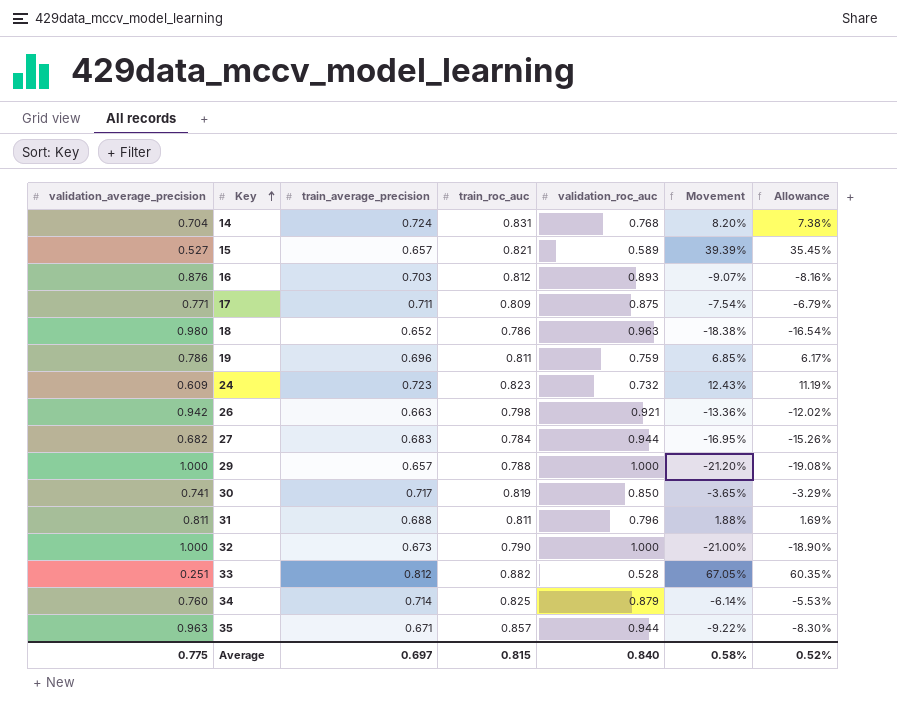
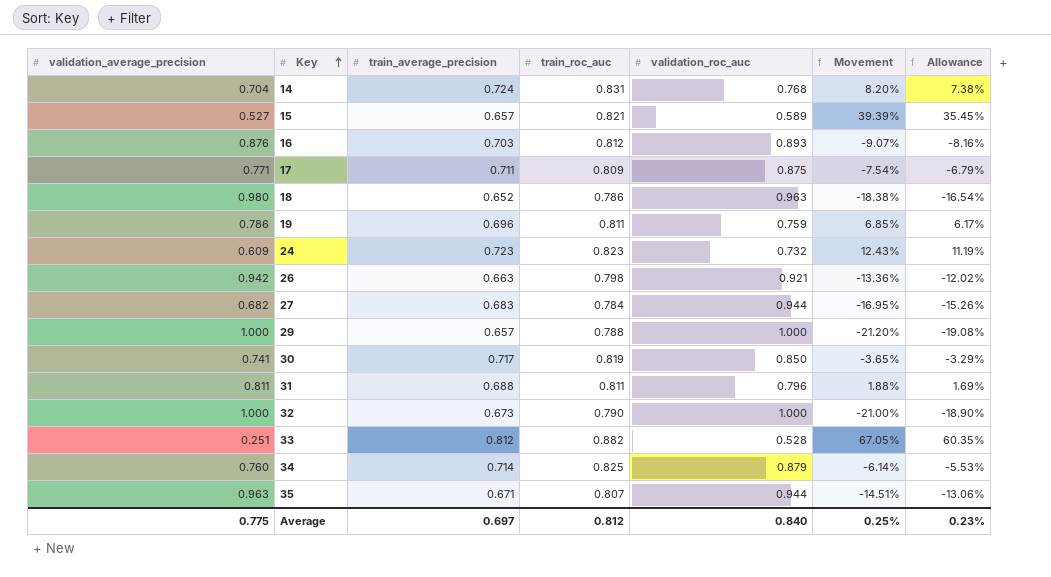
35 | train_roc_auc: 0.857 -> 0.807
35 | Movement: -9.22% -> -14.51%
35 | Allowance: -8.30% -> -13.06%
Average | train_roc_auc: 0.815 -> 0.812
Average | Movement: 0.58% -> 0.25%
Average | Allowance: 0.52% -> 0.23%

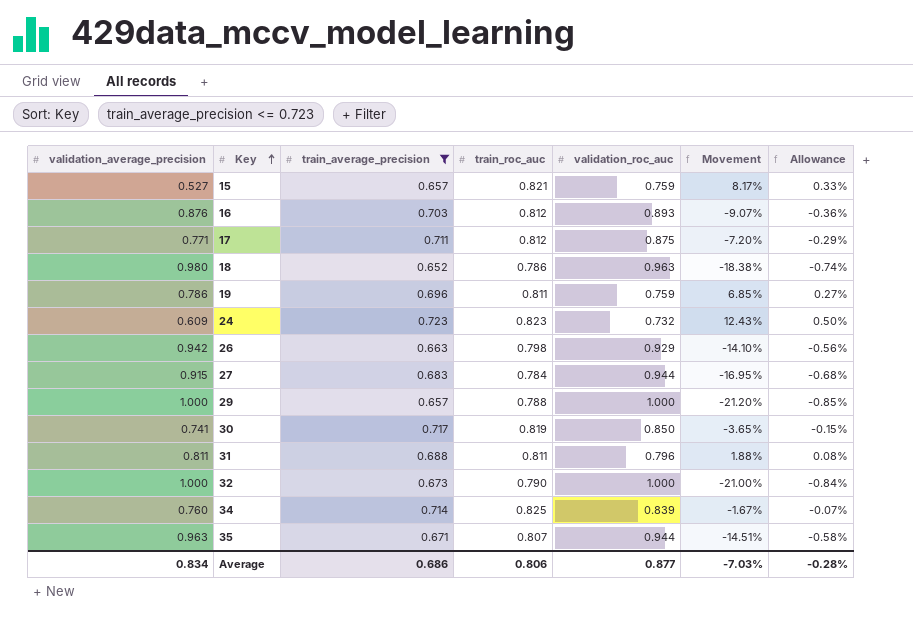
filter: none -> train_average_precision <= 0.723
column Allowance | formula: [Movement] * 0.9 -> [Movement] * 0.04
15 | validation_roc_auc: 0.589 -> 0.759
15 | Movement: 39.39% -> 8.17%
17 | train_roc_auc: 0.809 -> 0.812
17 | Movement: -7.54% -> -7.20%
26 | validation_roc_auc: 0.921 -> 0.929
26 | Movement: -13.36% -> -14.10%
27 | validation_average_precision: 0.682 -> 0.915
34 | validation_roc_auc: 0.879 -> 0.839
34 | Movement: -6.14% -> -1.67%
Average | validation_average_precision: 0.775 -> 0.834
Average | train_average_precision: 0.697 -> 0.686
Average | train_roc_auc: 0.812 -> 0.806
Average | validation_roc_auc: 0.840 -> 0.877
Average | Movement: 0.25% -> -7.03%
Average | Allowance: 0.23% -> -0.28%

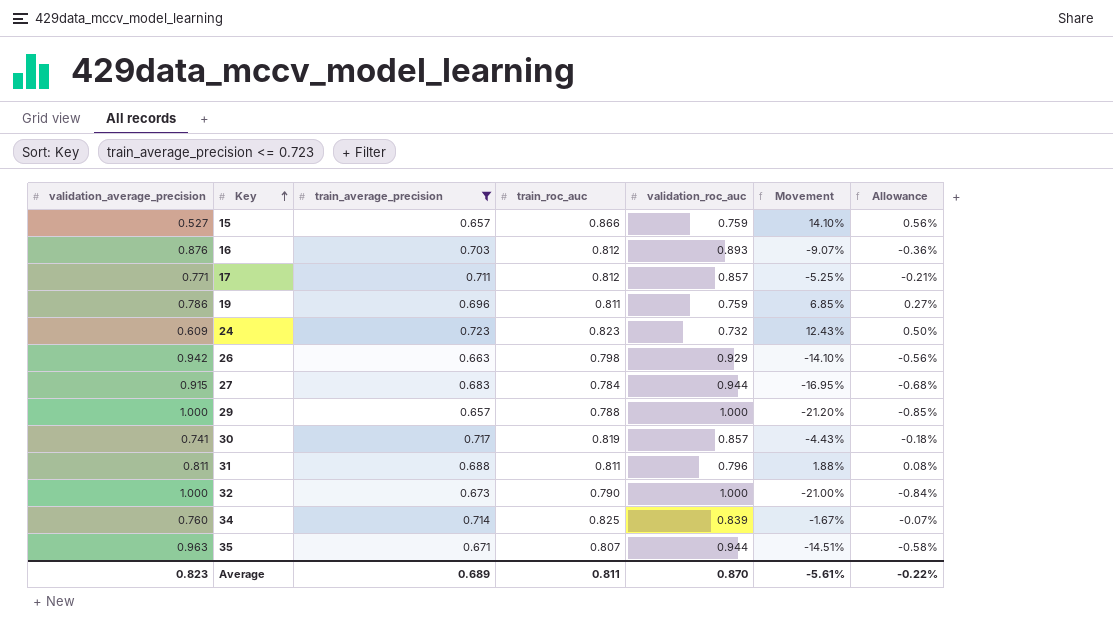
row 18: 0.980 | 0.652 | 0.786 | 0.963 | -18.38% | -0.74% -> none
15 | train_roc_auc: 0.821 -> 0.866
15 | Movement: 8.17% -> 14.10%
15 | Allowance: 0.33% -> 0.56%
17 | validation_roc_auc: 0.875 -> 0.857
17 | Movement: -7.20% -> -5.25%
17 | Allowance: -0.29% -> -0.21%
30 | validation_roc_auc: 0.850 -> 0.857
30 | Movement: -3.65% -> -4.43%
30 | Allowance: -0.15% -> -0.18%
Average | validation_average_precision: 0.834 -> 0.823
Average | train_average_precision: 0.686 -> 0.689
Average | train_roc_auc: 0.806 -> 0.811
Average | validation_roc_auc: 0.877 -> 0.870
Average | Movement: -7.03% -> -5.61%
Average | Allowance: -0.28% -> -0.22%

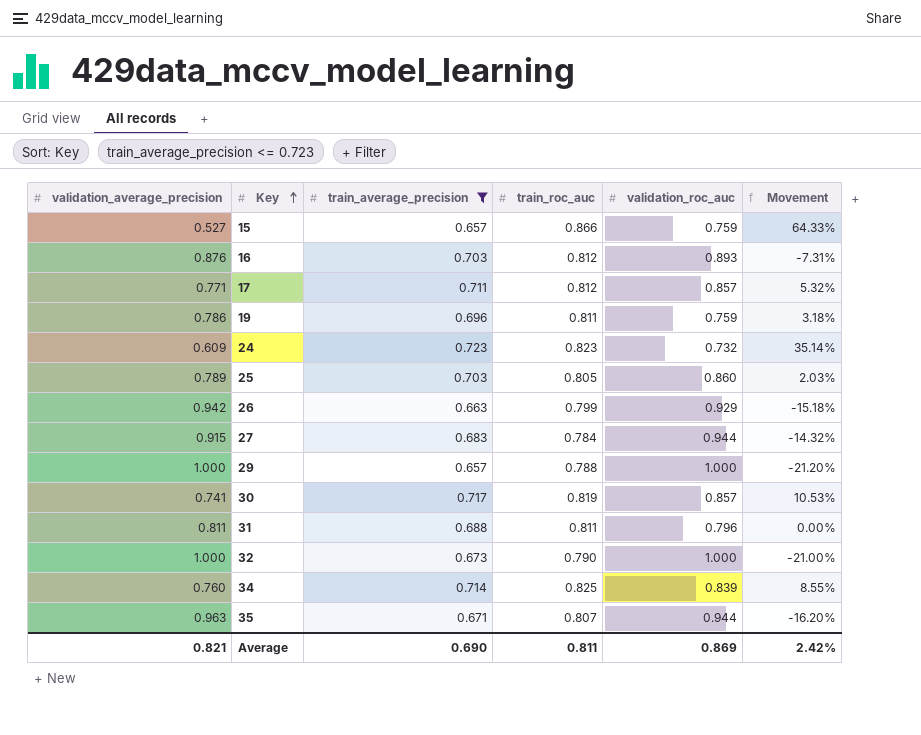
column Allowance | formula: [Movement] * 0.04 -> none
column Movement | formula: ([train_roc_auc] - [validation_roc_auc]) / [validation_roc_auc] -> ([train_roc_auc] - [validation_average_precision]) / [validation_average_precision]
row 25: none -> 0.789 | 0.703 | 0.805 | 0.860 | 2.03%
26 | train_roc_auc: 0.798 -> 0.799
Average | validation_average_precision: 0.823 -> 0.821
Average | train_average_precision: 0.689 -> 0.690
Average | validation_roc_auc: 0.870 -> 0.869
Average | Movement: -5.61% -> 2.42%

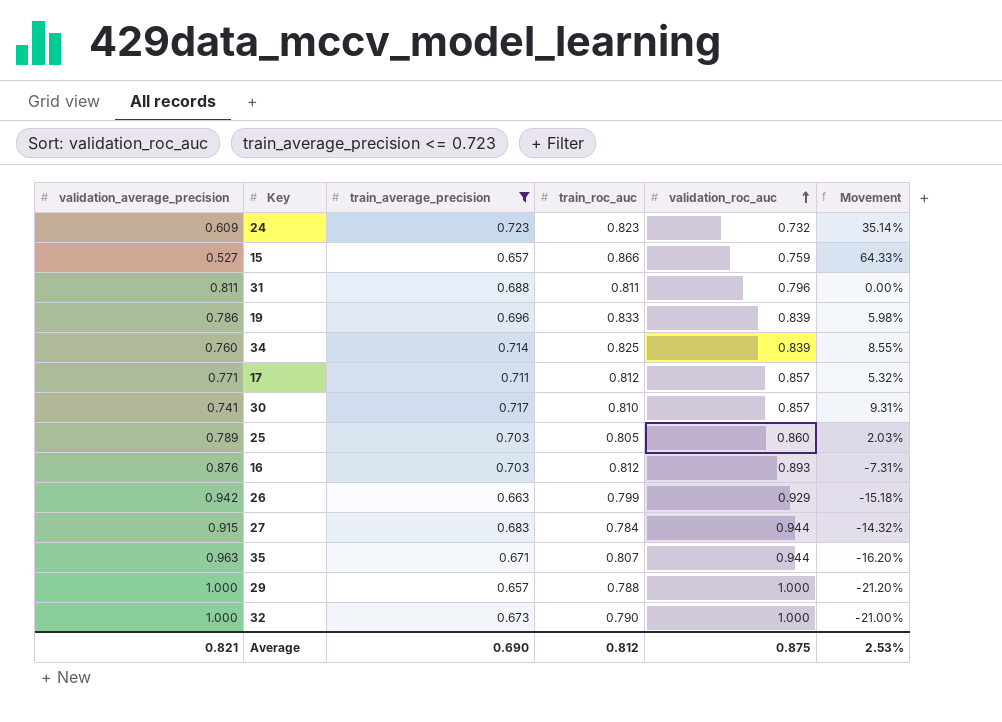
row order: Key ascending -> validation_roc_auc ascending
19 | train_roc_auc: 0.811 -> 0.833
19 | validation_roc_auc: 0.759 -> 0.839
19 | Movement: 3.18% -> 5.98%
30 | train_roc_auc: 0.819 -> 0.810
30 | Movement: 10.53% -> 9.31%
Average | train_roc_auc: 0.811 -> 0.812
Average | validation_roc_auc: 0.869 -> 0.875
Average | Movement: 2.42% -> 2.53%

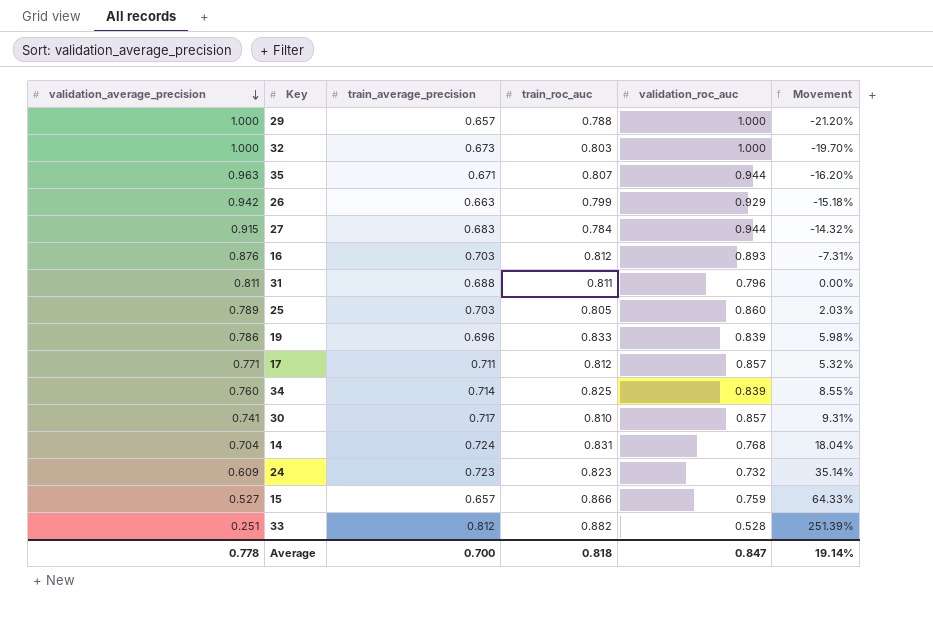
filter: train_average_precision <= 0.723 -> none
row order: validation_roc_auc ascending -> validation_average_precision descending
32 | train_roc_auc: 0.790 -> 0.803
32 | Movement: -21.00% -> -19.70%
Average | validation_average_precision: 0.821 -> 0.778
Average | train_average_precision: 0.690 -> 0.700
Average | train_roc_auc: 0.812 -> 0.818
Average | validation_roc_auc: 0.875 -> 0.847
Average | Movement: 2.53% -> 19.14%

